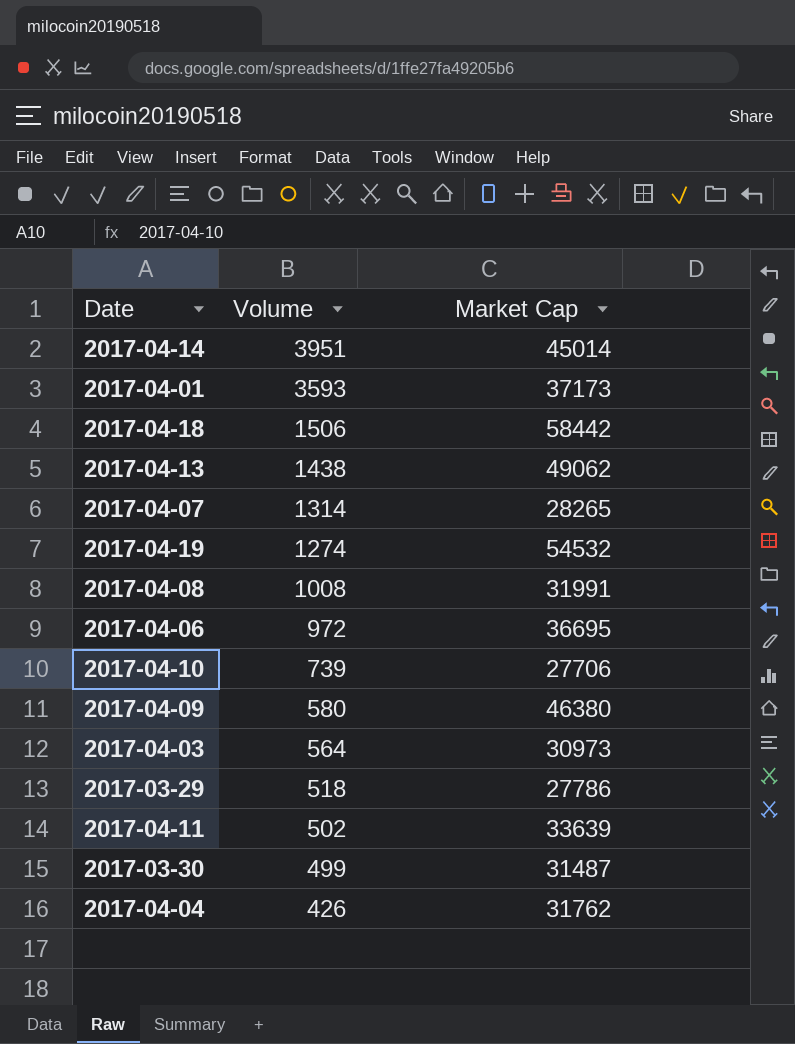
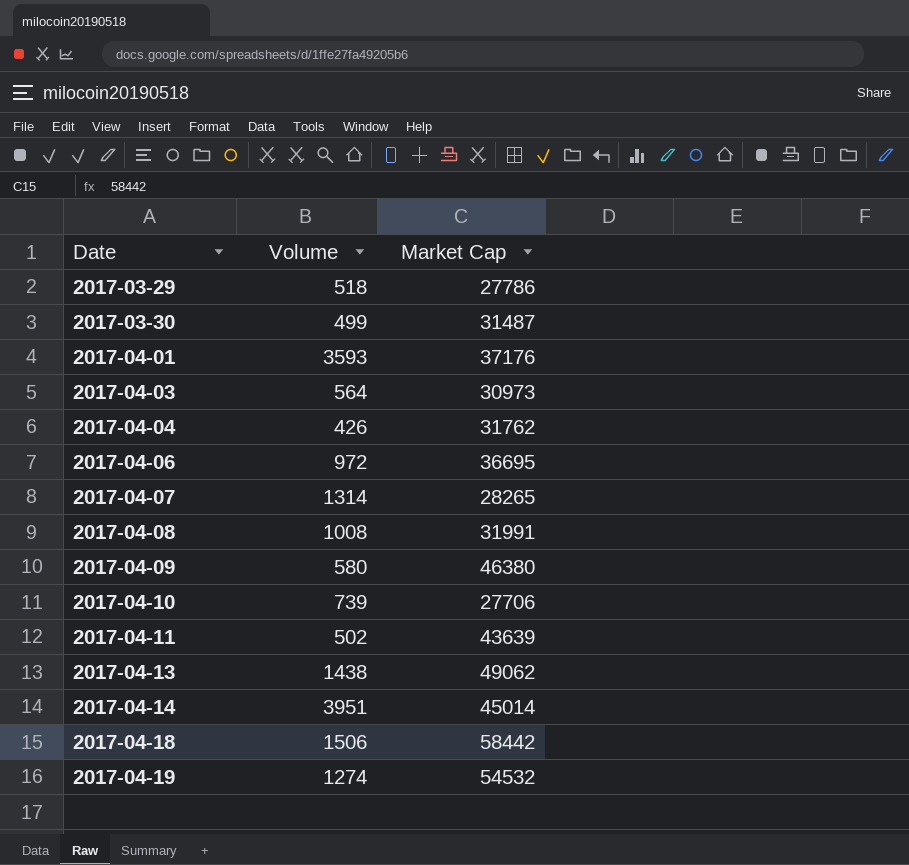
row order: Volume descending -> Date ascending
2017-04-01 | Market Cap: 37173 -> 37176
2017-04-11 | Market Cap: 33639 -> 43639

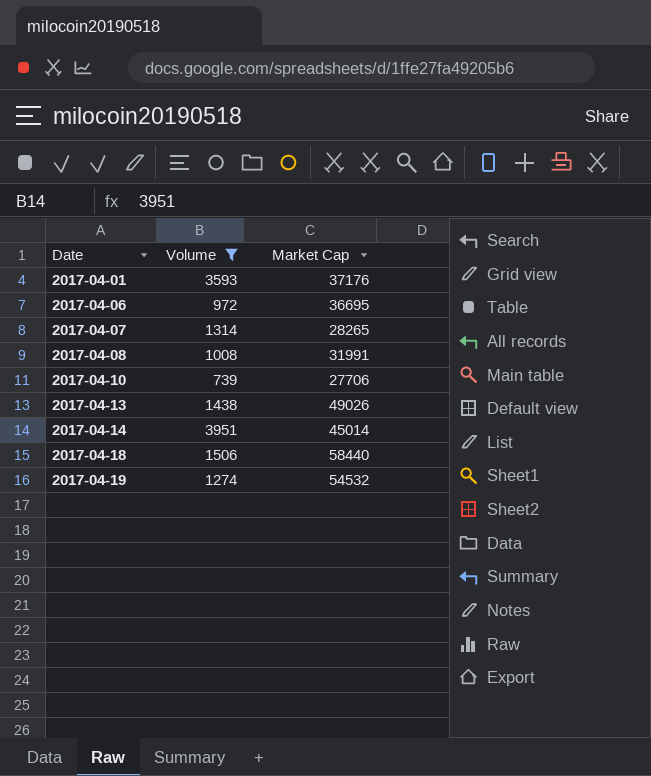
filter: none -> Volume >= 739
2017-04-13 | Market Cap: 49062 -> 49026
2017-04-18 | Market Cap: 58442 -> 58440

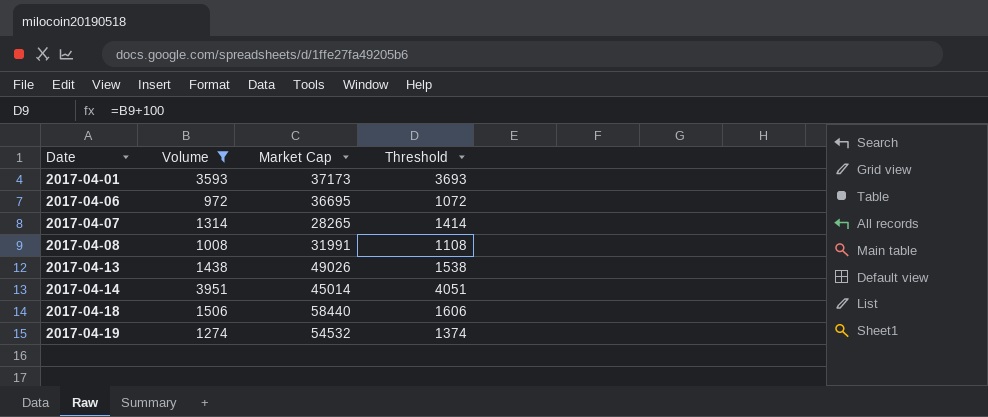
column Threshold | formula: none -> [Volume] + 100
row 2017-04-10: 739 | 27706 -> none
2017-04-01 | Market Cap: 37176 -> 37173

